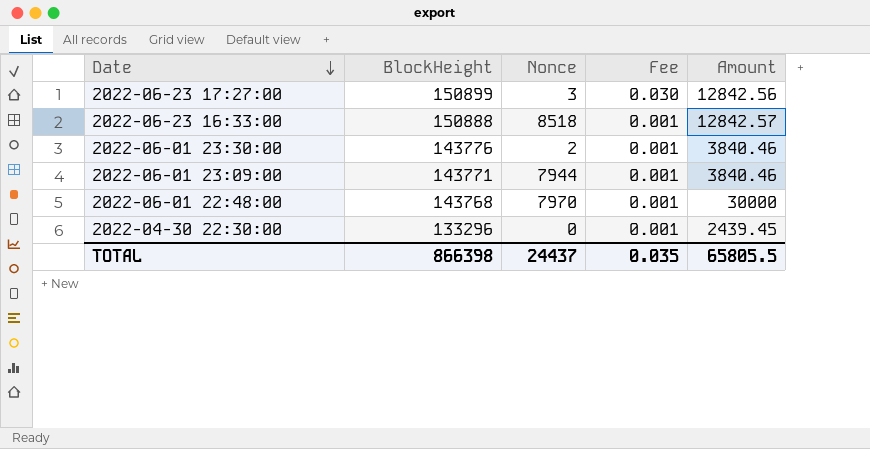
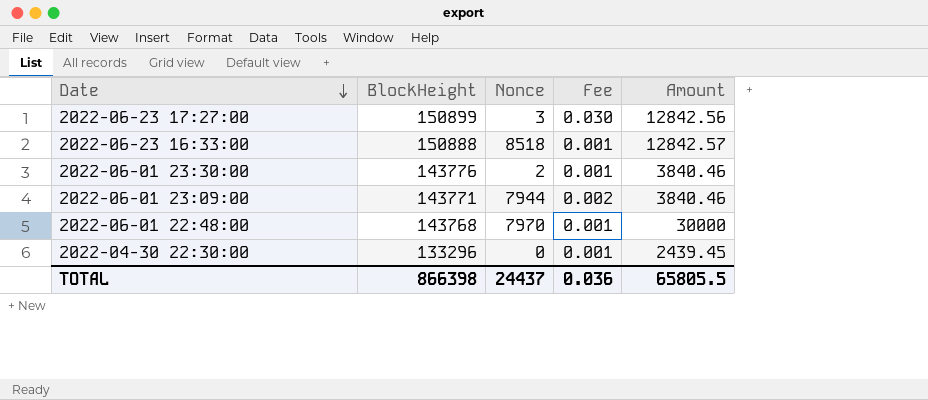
2022-06-01 23:09:00 | Fee: 0.001 -> 0.002
TOTAL | Fee: 0.035 -> 0.036

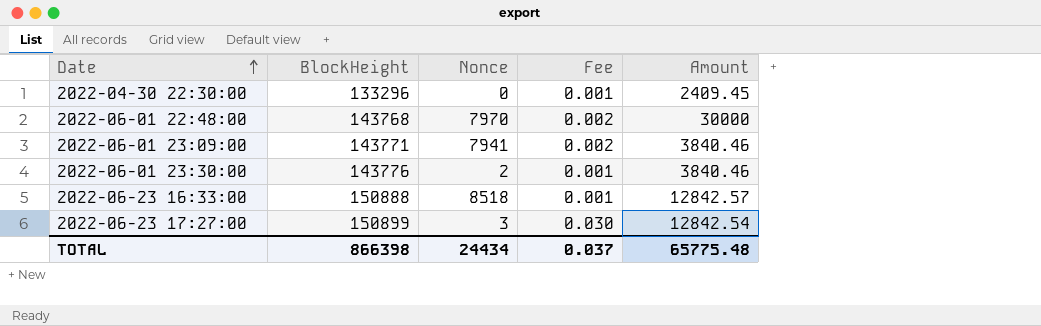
row order: Date descending -> Date ascending
2022-04-30 22:30:00 | Amount: 2439.45 -> 2409.45
2022-06-01 22:48:00 | Fee: 0.001 -> 0.002
2022-06-01 23:09:00 | Nonce: 7944 -> 7941
2022-06-23 17:27:00 | Amount: 12842.56 -> 12842.54
TOTAL | Nonce: 24437 -> 24434
TOTAL | Fee: 0.036 -> 0.037
TOTAL | Amount: 65805.5 -> 65775.48

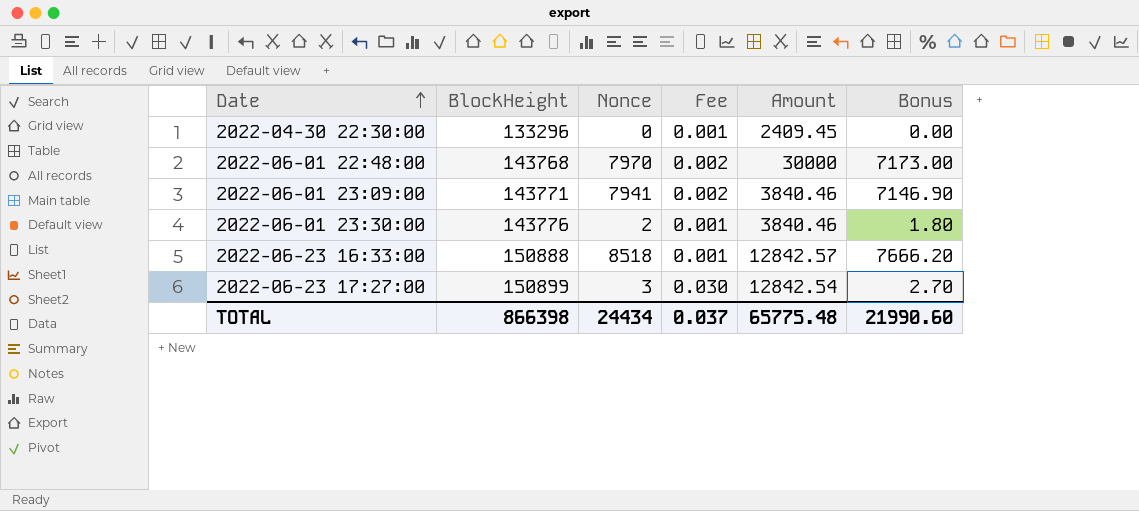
column Bonus | formula: none -> [Nonce] * 0.9

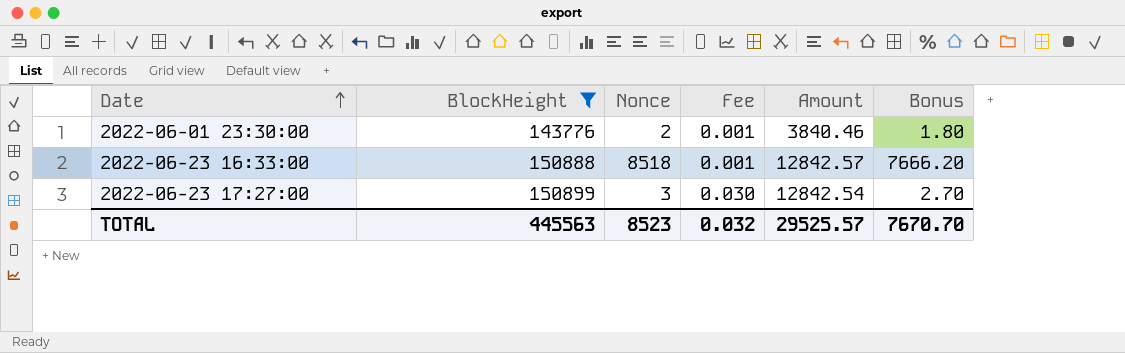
filter: none -> BlockHeight >= 143776
TOTAL | BlockHeight: 866398 -> 445563
TOTAL | Nonce: 24434 -> 8523
TOTAL | Fee: 0.037 -> 0.032
TOTAL | Amount: 65775.48 -> 29525.57
TOTAL | Bonus: 21990.60 -> 7670.70

